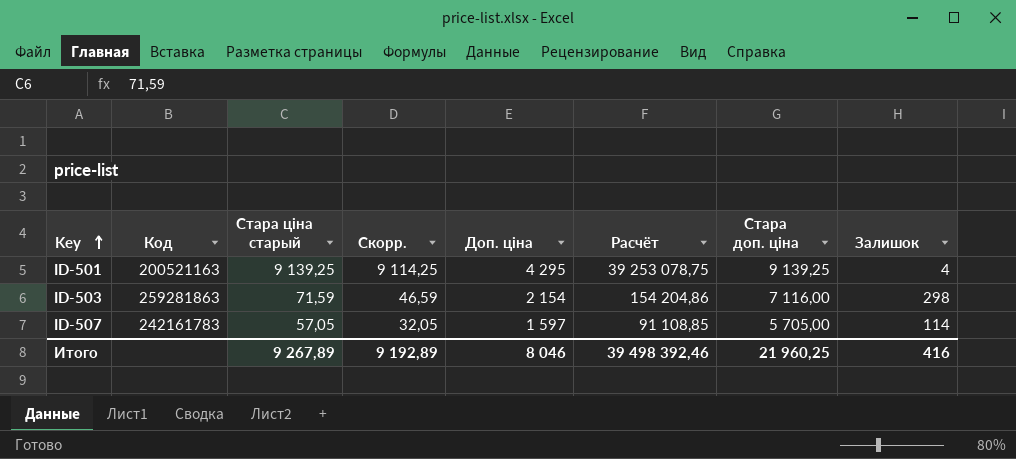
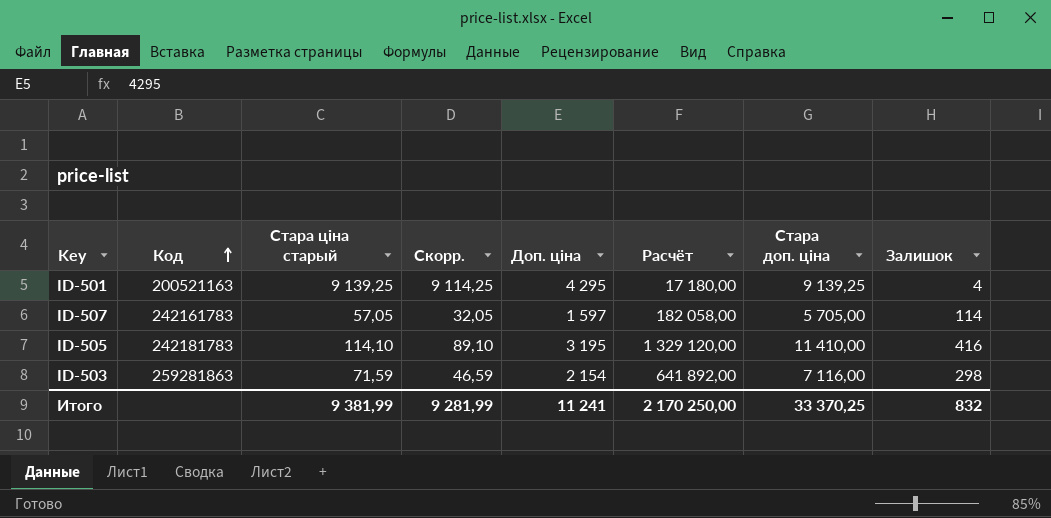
row order: Key ascending -> Код ascending
column Расчёт | formula: [Стара ціна старый] * [Доп. ціна] -> [Доп. ціна] * [Залишок]
row ID-505: none -> 242181783 | 114,10 | 89,10 | 3 195 | 1 329 120,00 | 11 410,00 | 416
Итого | Стара ціна старый: 9 267,89 -> 9 381,99
Итого | Скорр.: 9 192,89 -> 9 281,99
Итого | Доп. ціна: 8 046 -> 11 241
Итого | Расчёт: 39 498 392,46 -> 2 170 250,00
Итого | Стара доп. ціна: 21 960,25 -> 33 370,25
Итого | Залишок: 416 -> 832

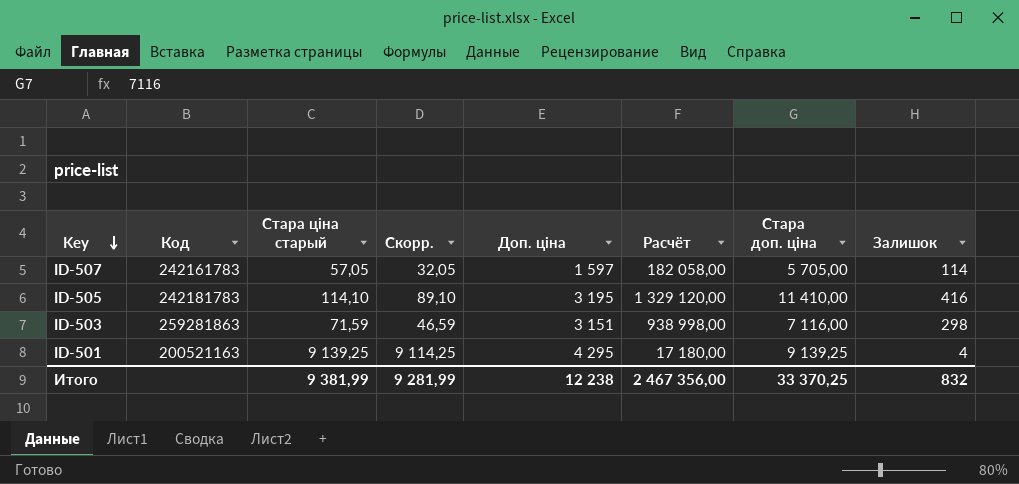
row order: Код ascending -> Key descending
ID-503 | Доп. ціна: 2 154 -> 3 151
ID-503 | Расчёт: 641 892,00 -> 938 998,00
Итого | Доп. ціна: 11 241 -> 12 238
Итого | Расчёт: 2 170 250,00 -> 2 467 356,00

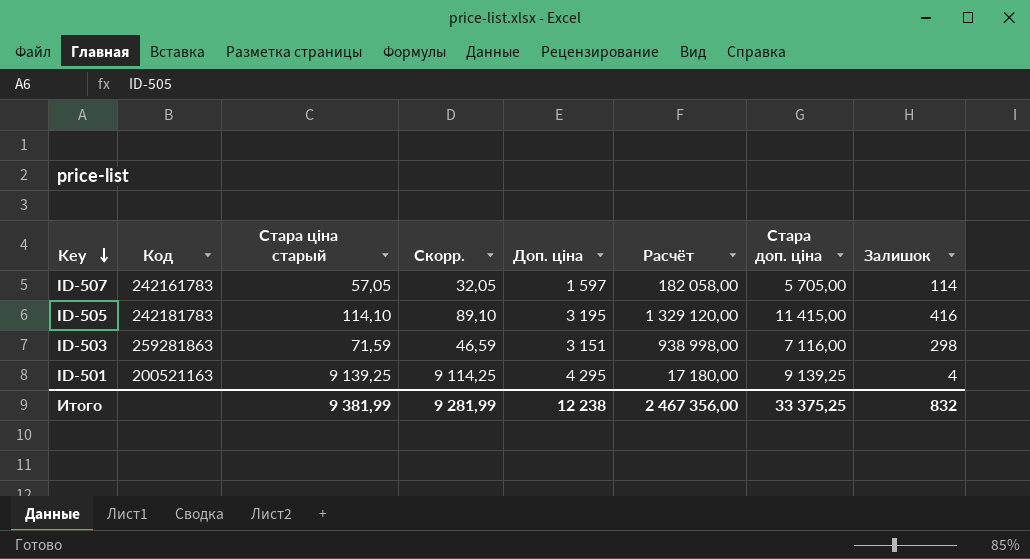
ID-505 | Стара доп. ціна: 11 410,00 -> 11 415,00
Итого | Стара доп. ціна: 33 370,25 -> 33 375,25

